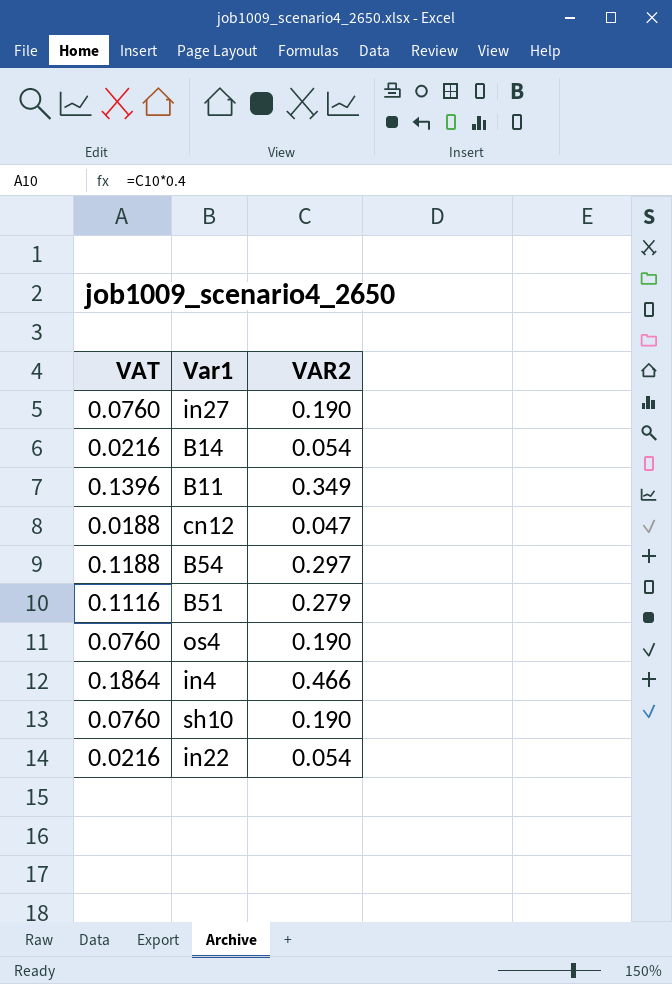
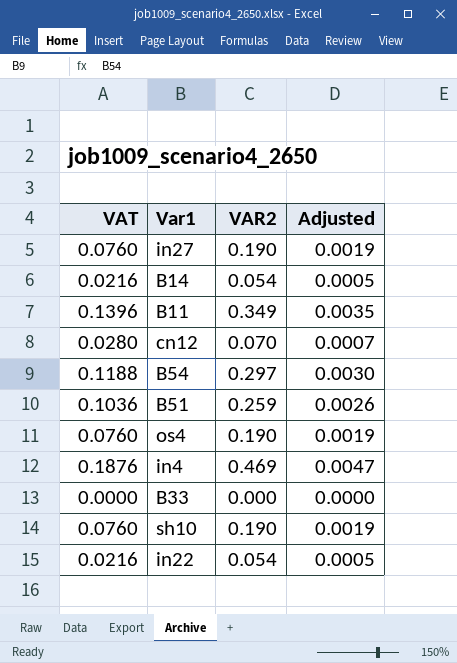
column Adjusted | formula: none -> [VAR2] * 0.01
cn12 | VAT: 0.0188 -> 0.0280
cn12 | VAR2: 0.047 -> 0.070
B51 | VAT: 0.1116 -> 0.1036
B51 | VAR2: 0.279 -> 0.259
in4 | VAT: 0.1864 -> 0.1876
in4 | VAR2: 0.466 -> 0.469
row B33: none -> 0.0000 | 0.000 | 0.0000

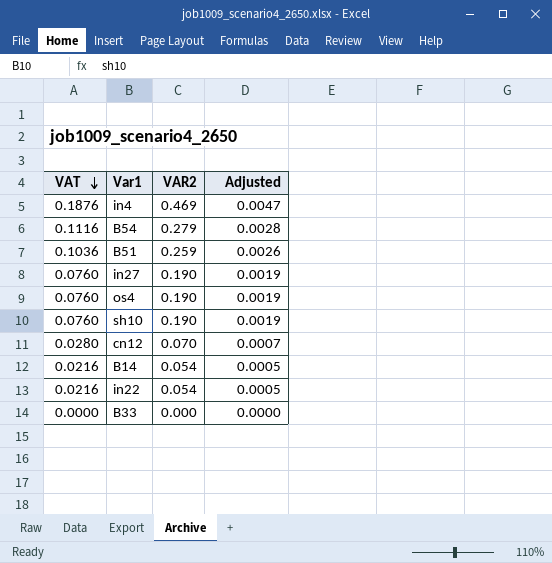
row order: none -> VAT descending
row B11: 0.1396 | 0.349 | 0.0035 -> none
B54 | VAT: 0.1188 -> 0.1116
B54 | VAR2: 0.297 -> 0.279
B54 | Adjusted: 0.0030 -> 0.0028

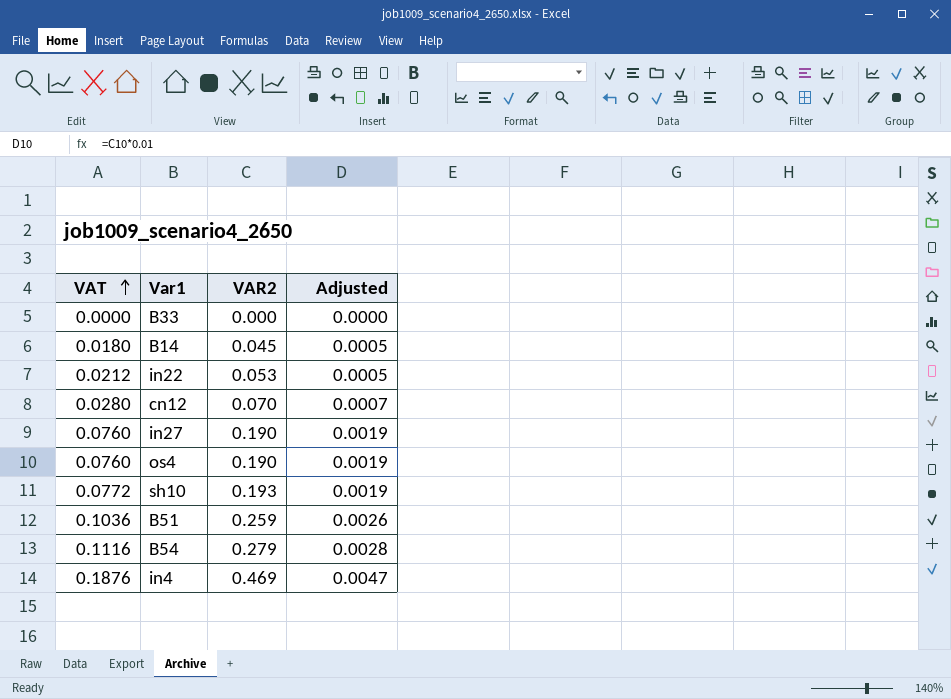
row order: VAT descending -> VAT ascending
B14 | VAT: 0.0216 -> 0.0180
B14 | VAR2: 0.054 -> 0.045
in22 | VAT: 0.0216 -> 0.0212
in22 | VAR2: 0.054 -> 0.053
sh10 | VAT: 0.0760 -> 0.0772
sh10 | VAR2: 0.190 -> 0.193

